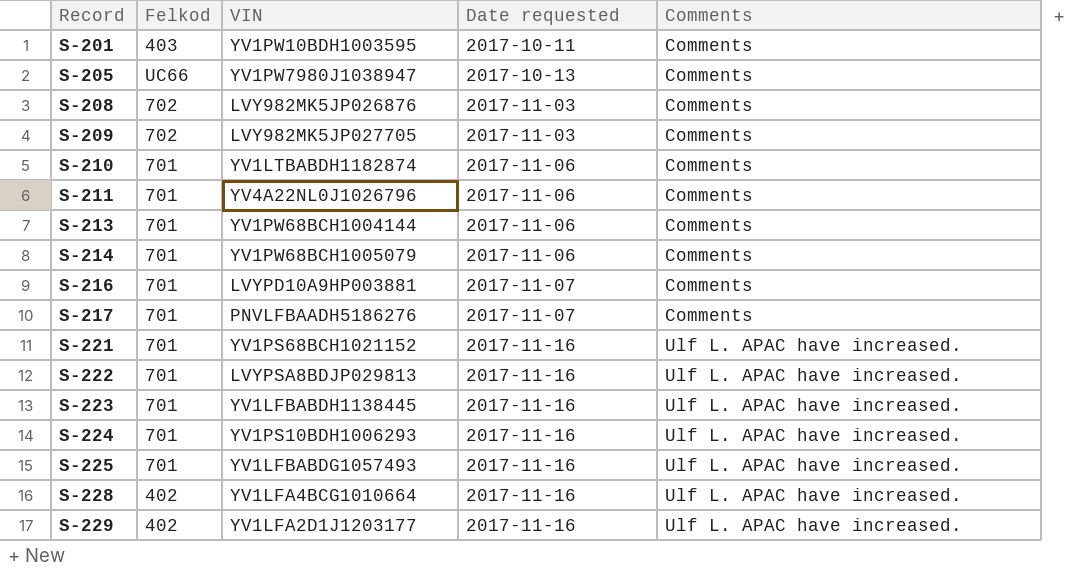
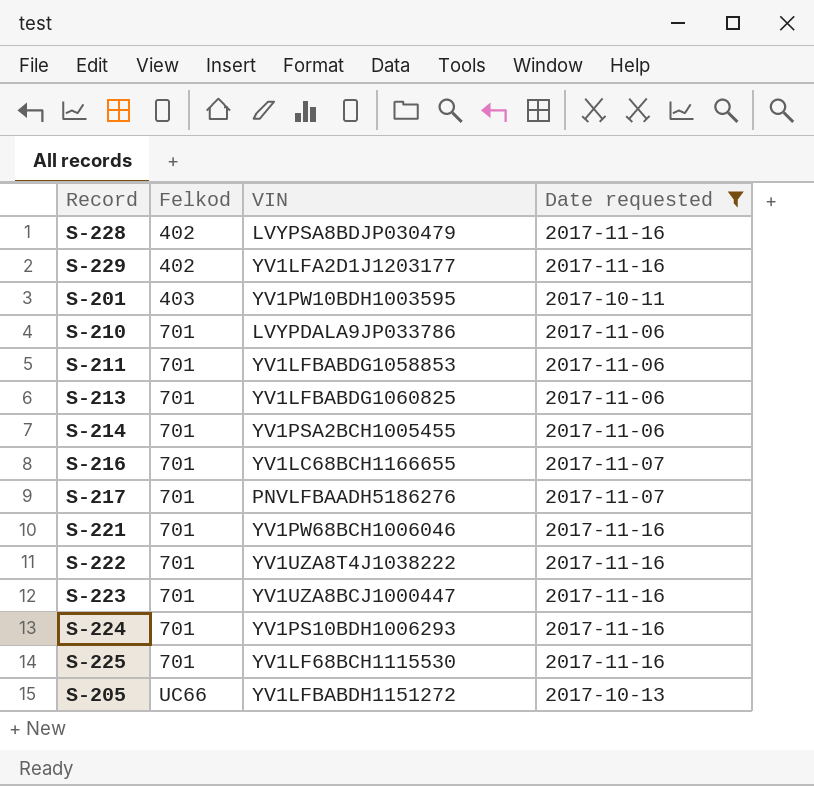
filter: none -> Date requested != 2017-11-03
row order: Record ascending -> Felkod ascending
column Comments | position: 5 -> none
S-228 | VIN: YV1LFA4BCG1010664 -> LVYPSA8BDJP030479
S-210 | VIN: YV1LTBABDH1182874 -> LVYPDALA9JP033786
S-211 | VIN: YV4A22NL0J1026796 -> YV1LFBABDG1058853
S-213 | VIN: YV1PW68BCH1004144 -> YV1LFBABDG1060825
S-214 | VIN: YV1PW68BCH1005079 -> YV1PSA2BCH1005455
S-216 | VIN: LVYPD10A9HP003881 -> YV1LC68BCH1166655
S-221 | VIN: YV1PS68BCH1021152 -> YV1PW68BCH1006046
S-222 | VIN: LVYPSA8BDJP029813 -> YV1UZA8T4J1038222
S-223 | VIN: YV1LFBABDH1138445 -> YV1UZA8BCJ1000447
S-225 | VIN: YV1LFBABDG1057493 -> YV1LF68BCH1115530
S-205 | VIN: YV1PW7980J1038947 -> YV1LFBABDH1151272

